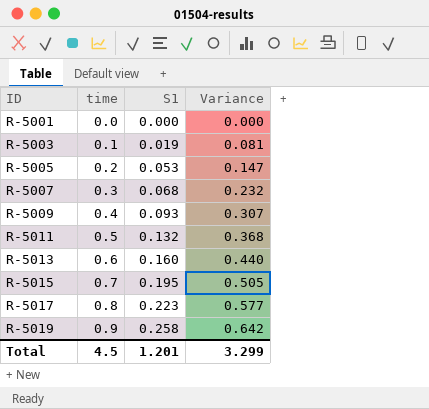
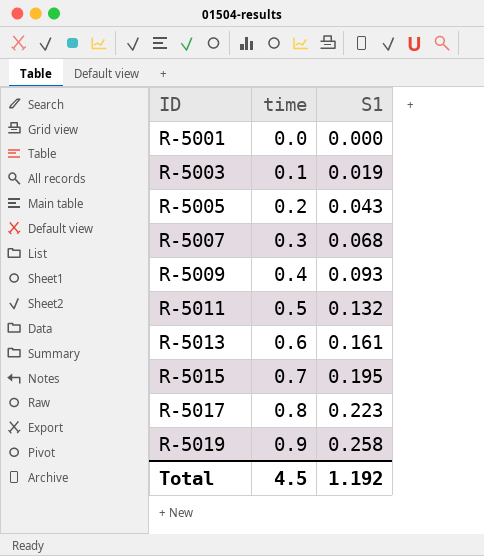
column Variance | formula: [time] - [S1] -> none
R-5005 | S1: 0.053 -> 0.043
R-5013 | S1: 0.160 -> 0.161
Total | S1: 1.201 -> 1.192

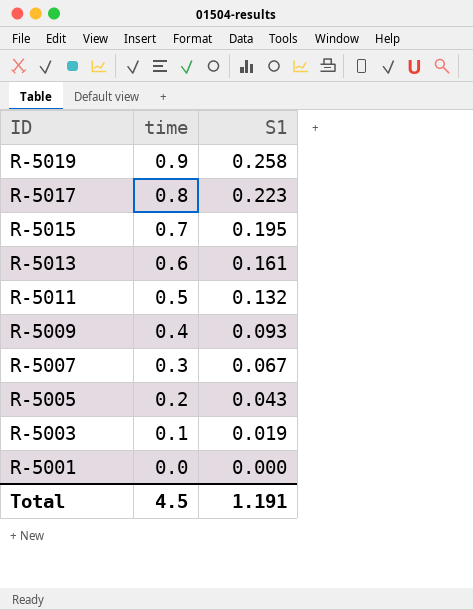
row order: ID ascending -> ID descending
R-5007 | S1: 0.068 -> 0.067
Total | S1: 1.192 -> 1.191

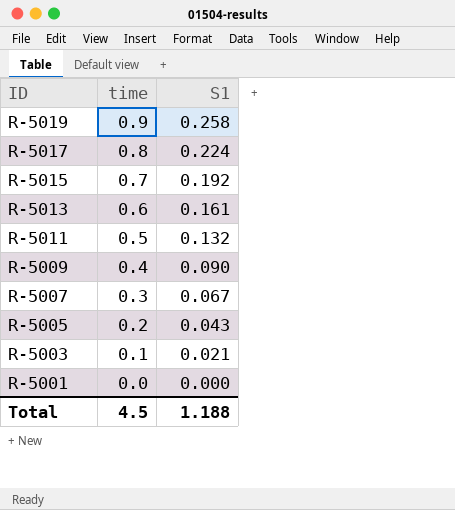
R-5017 | S1: 0.223 -> 0.224
R-5015 | S1: 0.195 -> 0.192
R-5009 | S1: 0.093 -> 0.090
R-5003 | S1: 0.019 -> 0.021
Total | S1: 1.191 -> 1.188

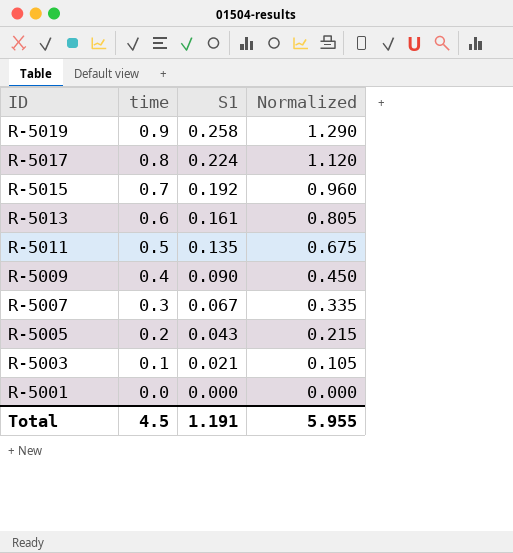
column Normalized | formula: none -> [S1] * 5
R-5011 | S1: 0.132 -> 0.135
Total | S1: 1.188 -> 1.191

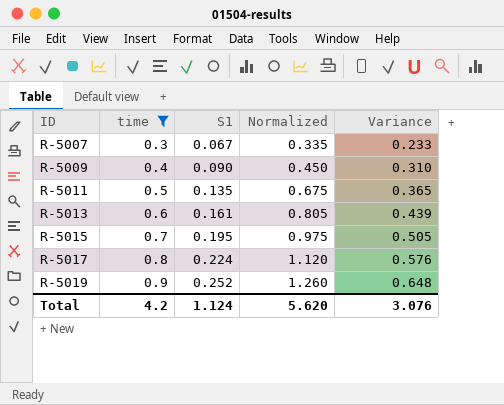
filter: none -> time >= 0.3
row order: ID descending -> ID ascending
column Variance | formula: none -> [time] - [S1]
R-5015 | S1: 0.192 -> 0.195
R-5015 | Normalized: 0.960 -> 0.975
R-5019 | S1: 0.258 -> 0.252
R-5019 | Normalized: 1.290 -> 1.260
Total | time: 4.5 -> 4.2
Total | S1: 1.191 -> 1.124
Total | Normalized: 5.955 -> 5.620

